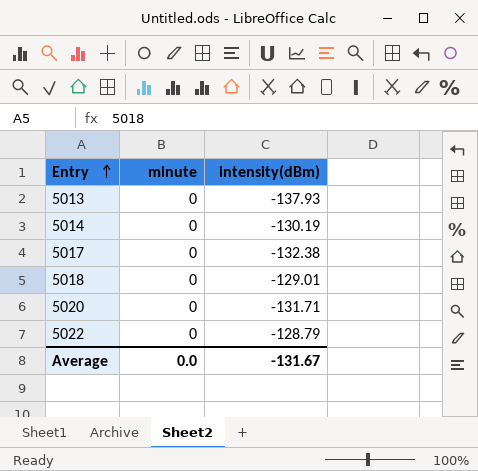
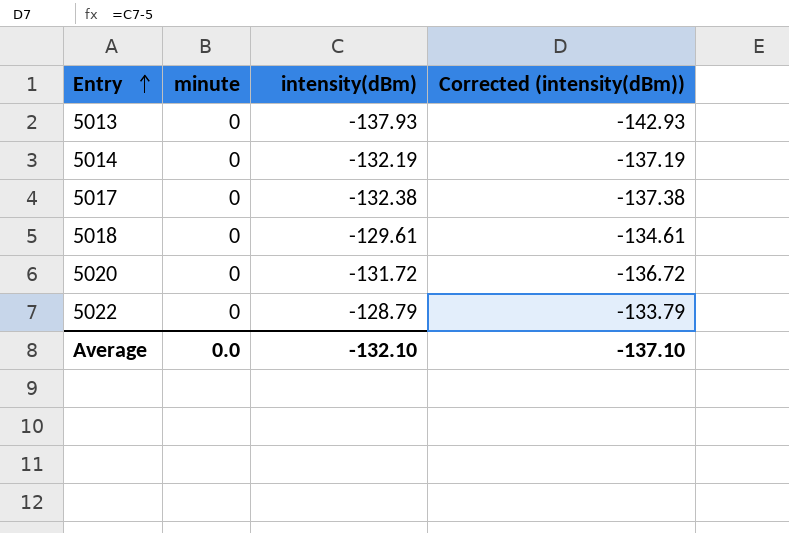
column Corrected (intensity(dBm)) | formula: none -> [intensity(dBm)] - 5
5014 | intensity(dBm): -130.19 -> -132.19
5018 | intensity(dBm): -129.01 -> -129.61
5020 | intensity(dBm): -131.71 -> -131.72
Average | intensity(dBm): -131.67 -> -132.10

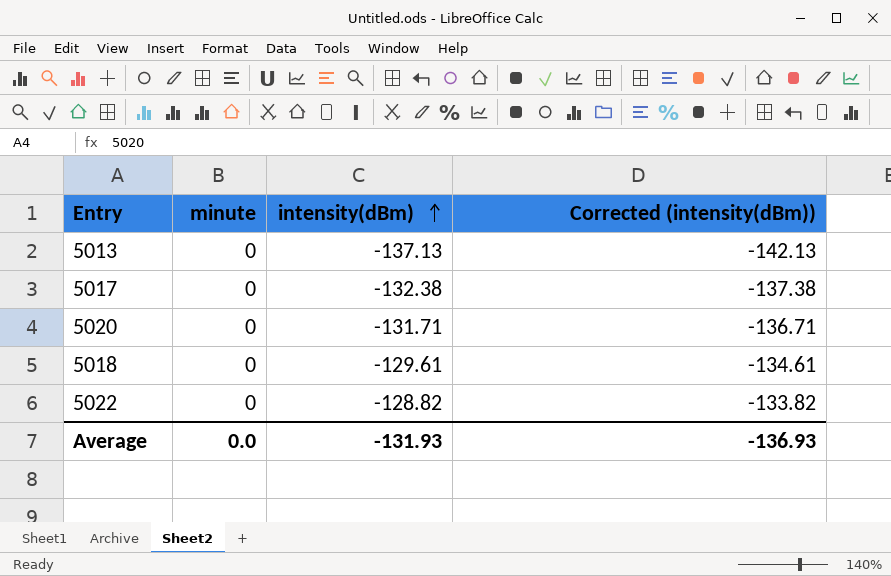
row order: Entry ascending -> intensity(dBm) ascending
row 5014: 0 | -132.19 | -137.19 -> none
5013 | intensity(dBm): -137.93 -> -137.13
5013 | Corrected (intensity(dBm)): -142.93 -> -142.13
5020 | intensity(dBm): -131.72 -> -131.71
5020 | Corrected (intensity(dBm)): -136.72 -> -136.71
5022 | intensity(dBm): -128.79 -> -128.82
5022 | Corrected (intensity(dBm)): -133.79 -> -133.82
Average | intensity(dBm): -132.10 -> -131.93
Average | Corrected (intensity(dBm)): -137.10 -> -136.93

